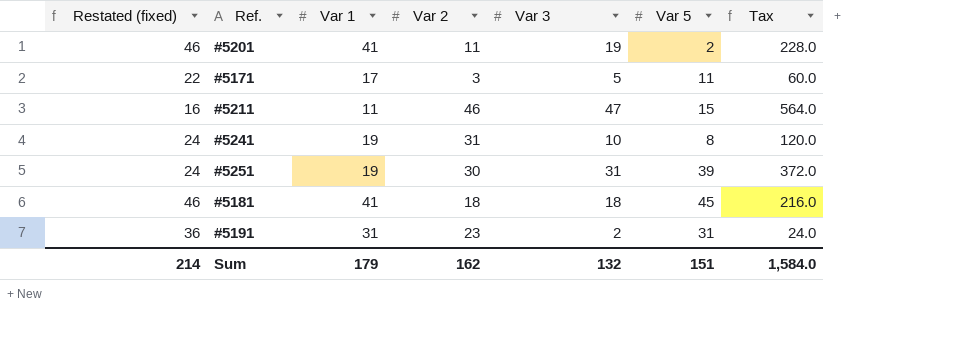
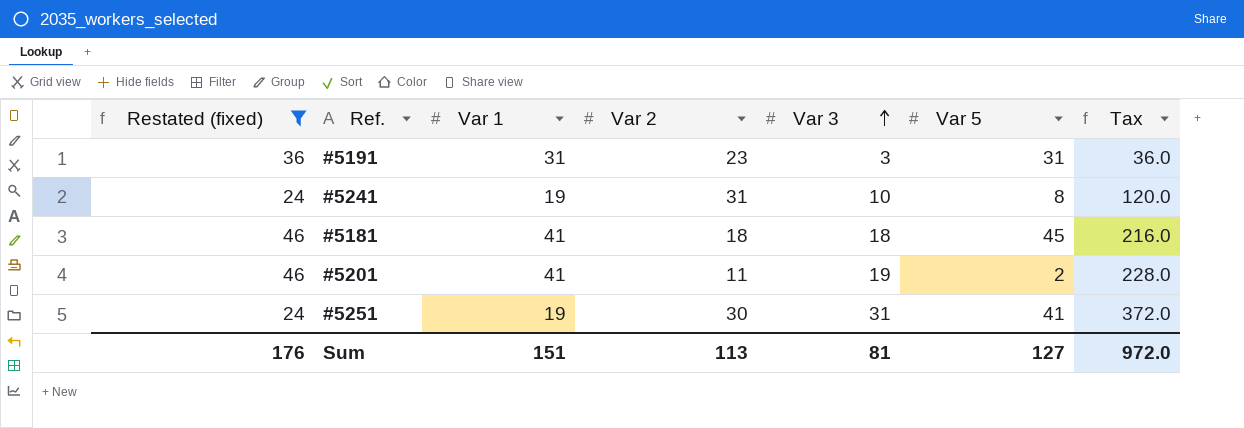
filter: none -> Restated (fixed) >= 24
row order: none -> Var 3 ascending
#5191 | Var 3: 2 -> 3
#5191 | Tax: 24.0 -> 36.0
#5251 | Var 5: 39 -> 41
Sum | Restated (fixed): 214 -> 176
Sum | Var 1: 179 -> 151
Sum | Var 2: 162 -> 113
Sum | Var 3: 132 -> 81
Sum | Var 5: 151 -> 127
Sum | Tax: 1,584.0 -> 972.0

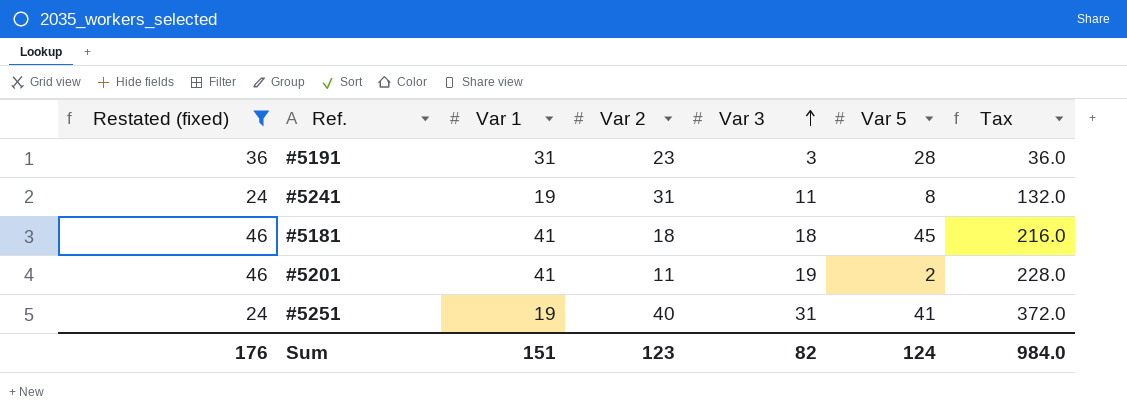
#5191 | Var 5: 31 -> 28
#5241 | Var 3: 10 -> 11
#5241 | Tax: 120.0 -> 132.0
#5251 | Var 2: 30 -> 40
Sum | Var 2: 113 -> 123
Sum | Var 3: 81 -> 82
Sum | Var 5: 127 -> 124
Sum | Tax: 972.0 -> 984.0

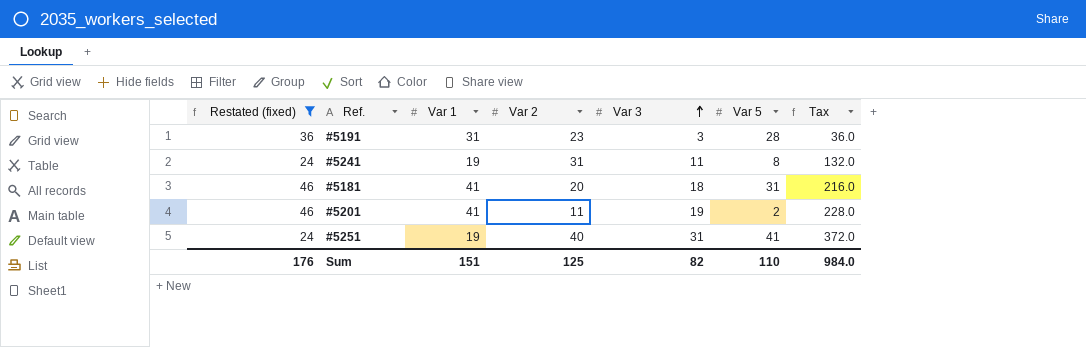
#5181 | Var 2: 18 -> 20
#5181 | Var 5: 45 -> 31
Sum | Var 2: 123 -> 125
Sum | Var 5: 124 -> 110

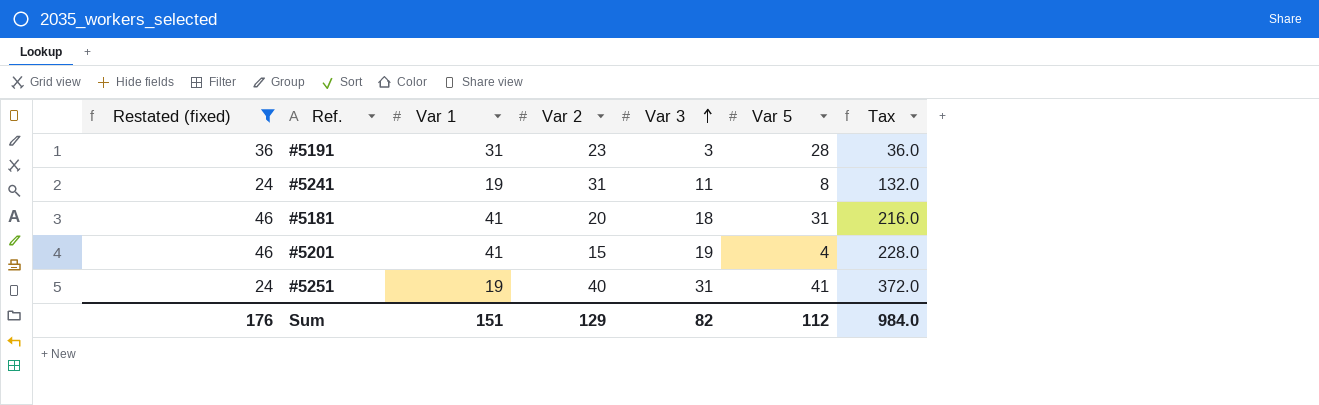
#5201 | Var 2: 11 -> 15
#5201 | Var 5: 2 -> 4
Sum | Var 2: 125 -> 129
Sum | Var 5: 110 -> 112

